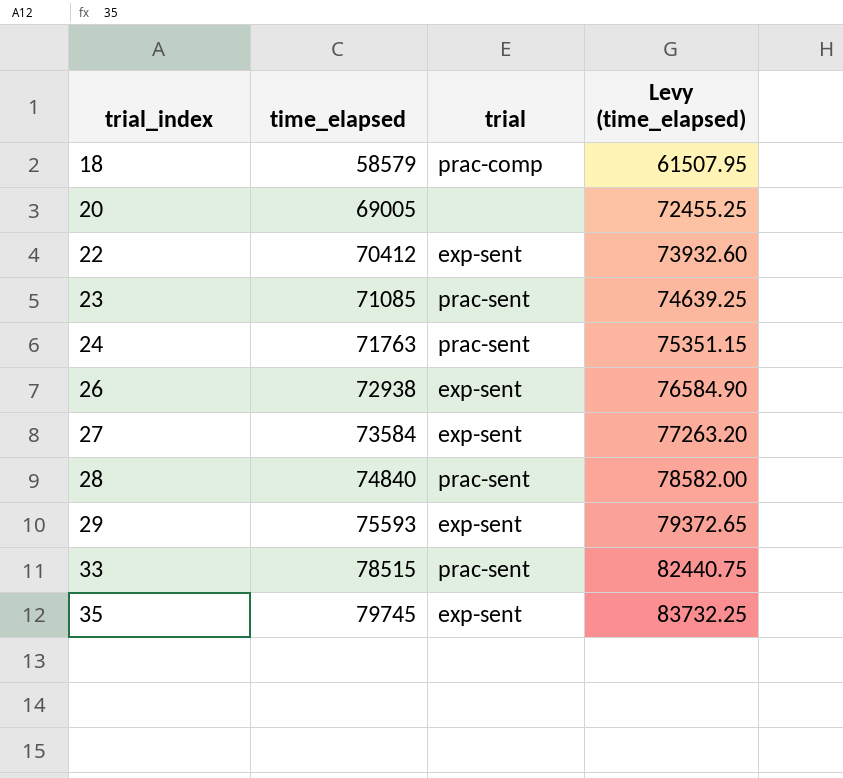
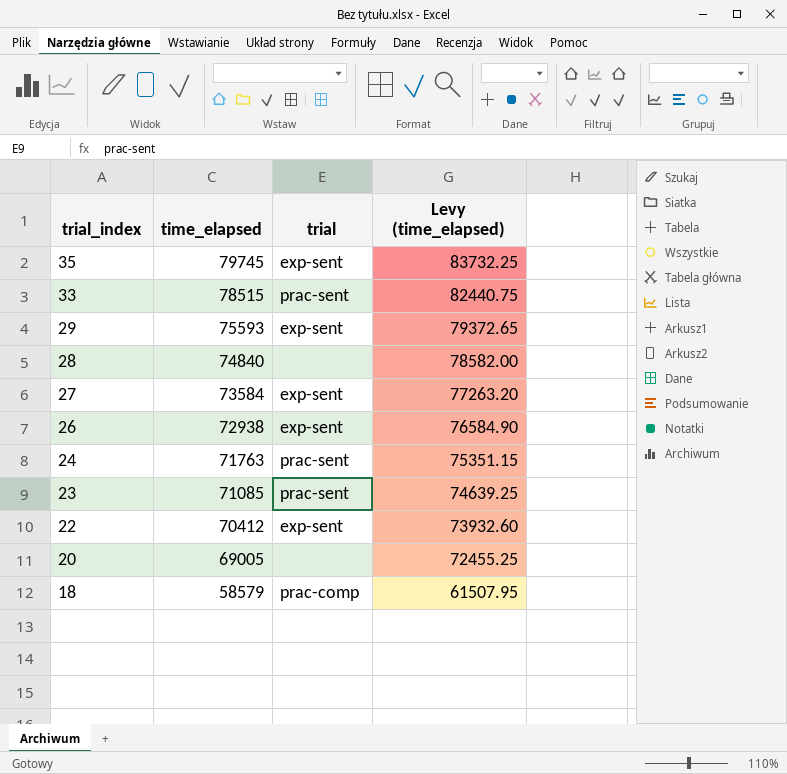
row order: trial_index ascending -> trial_index descending
28 | trial: prac-sent -> none

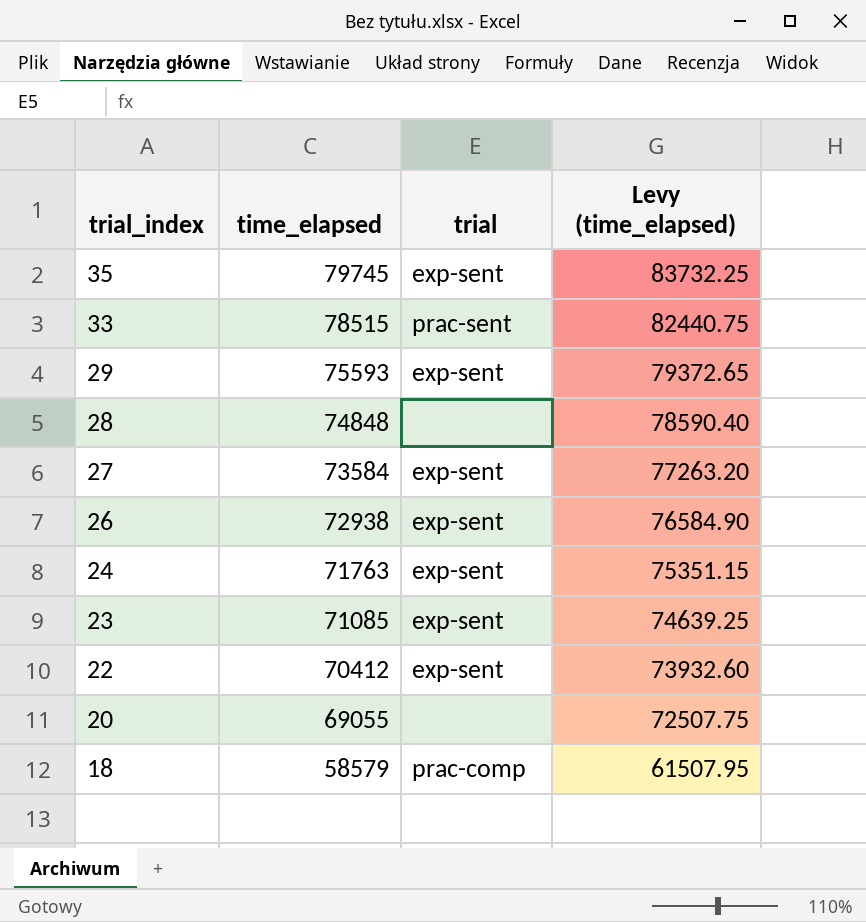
28 | time_elapsed: 74840 -> 74848
28 | Levy (time_elapsed): 78582.00 -> 78590.40
24 | trial: prac-sent -> exp-sent
23 | trial: prac-sent -> exp-sent
20 | time_elapsed: 69005 -> 69055
20 | Levy (time_elapsed): 72455.25 -> 72507.75

